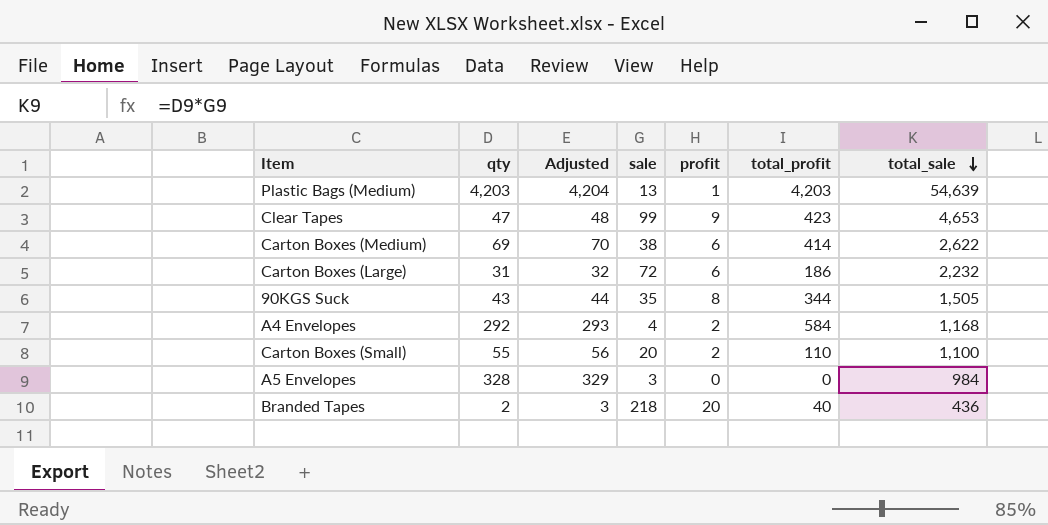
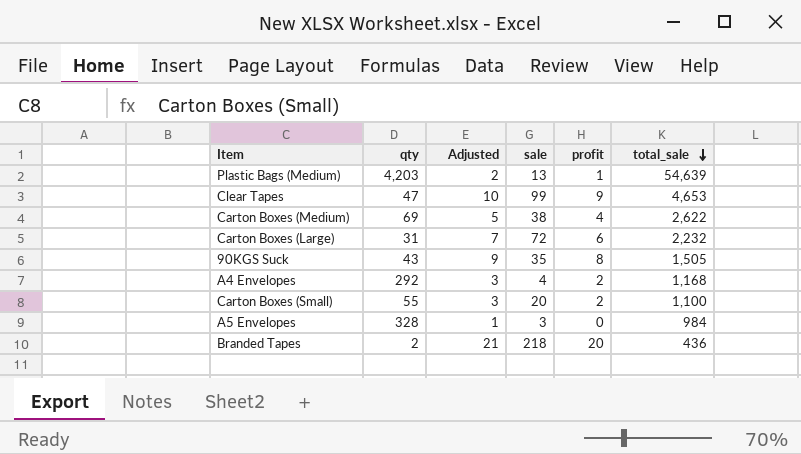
column total_profit | formula: [qty] * [profit] -> none
column Adjusted | formula: [qty] + 1 -> [profit] + 1
Carton Boxes (Medium) | profit: 6 -> 4

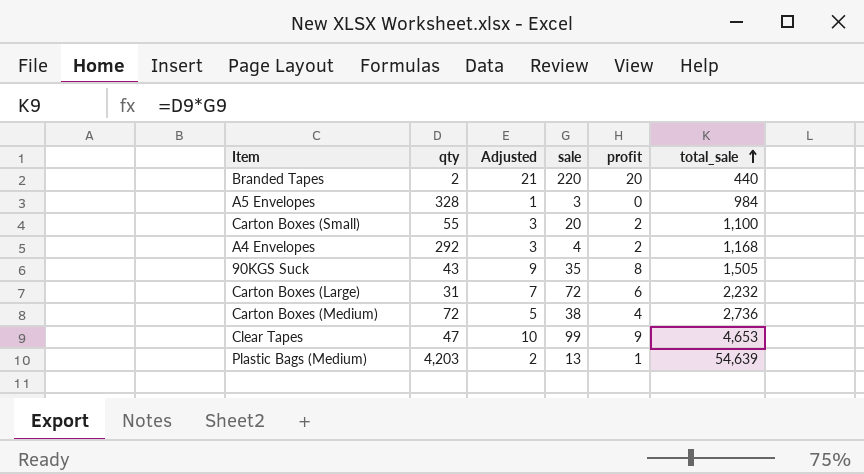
row order: total_sale descending -> total_sale ascending
Branded Tapes | sale: 218 -> 220
Branded Tapes | total_sale: 436 -> 440
Carton Boxes (Medium) | qty: 69 -> 72
Carton Boxes (Medium) | total_sale: 2,622 -> 2,736

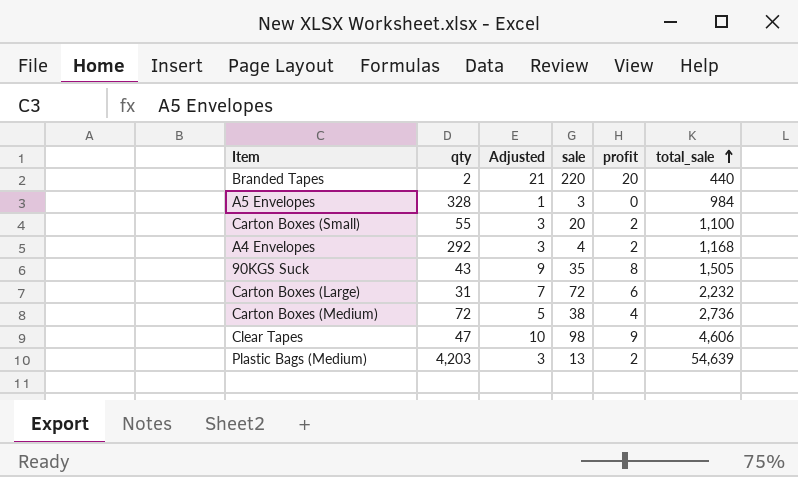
Clear Tapes | sale: 99 -> 98
Clear Tapes | total_sale: 4,653 -> 4,606
Plastic Bags (Medium) | Adjusted: 2 -> 3
Plastic Bags (Medium) | profit: 1 -> 2

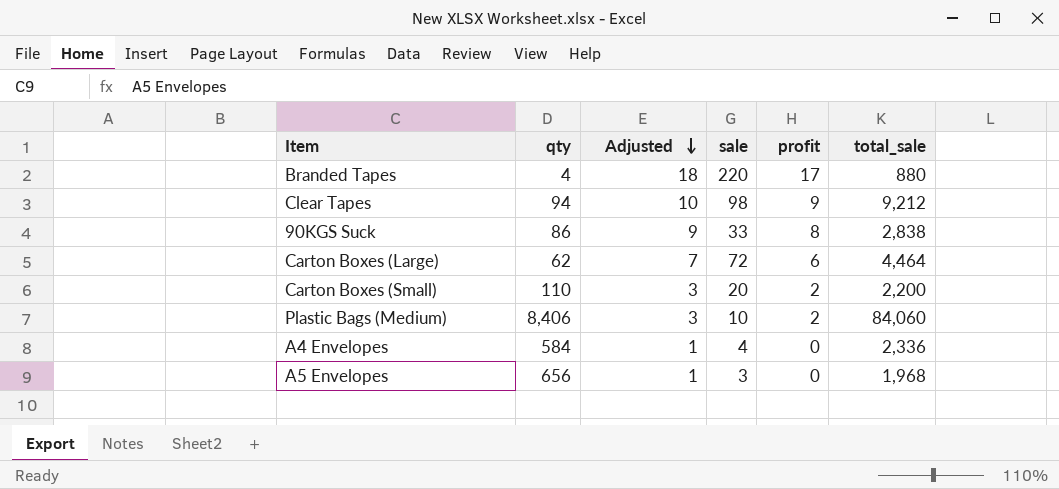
row order: total_sale ascending -> Adjusted descending
row Carton Boxes (Medium): 72 | 5 | 38 | 4 | 2,736 -> none
Branded Tapes | qty: 2 -> 4
Branded Tapes | Adjusted: 21 -> 18
Branded Tapes | profit: 20 -> 17
Branded Tapes | total_sale: 440 -> 880
Clear Tapes | qty: 47 -> 94
Clear Tapes | total_sale: 4,606 -> 9,212
90KGS Suck | qty: 43 -> 86
90KGS Suck | sale: 35 -> 33
90KGS Suck | total_sale: 1,505 -> 2,838
Carton Boxes (Large) | qty: 31 -> 62
Carton Boxes (Large) | total_sale: 2,232 -> 4,464
Carton Boxes (Small) | qty: 55 -> 110
Carton Boxes (Small) | total_sale: 1,100 -> 2,200
Plastic Bags (Medium) | qty: 4,203 -> 8,406
Plastic Bags (Medium) | sale: 13 -> 10
Plastic Bags (Medium) | total_sale: 54,639 -> 84,060
A4 Envelopes | qty: 292 -> 584
A4 Envelopes | Adjusted: 3 -> 1
A4 Envelopes | profit: 2 -> 0
A4 Envelopes | total_sale: 1,168 -> 2,336
A5 Envelopes | qty: 328 -> 656
A5 Envelopes | total_sale: 984 -> 1,968

